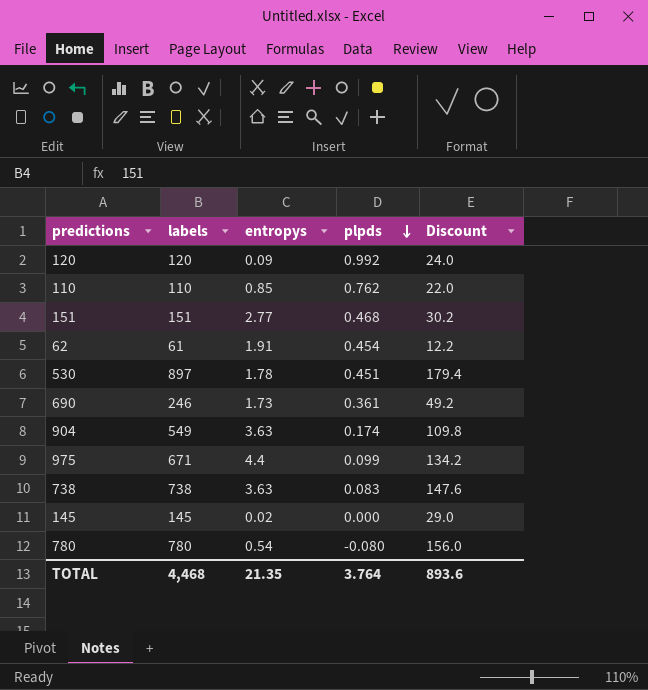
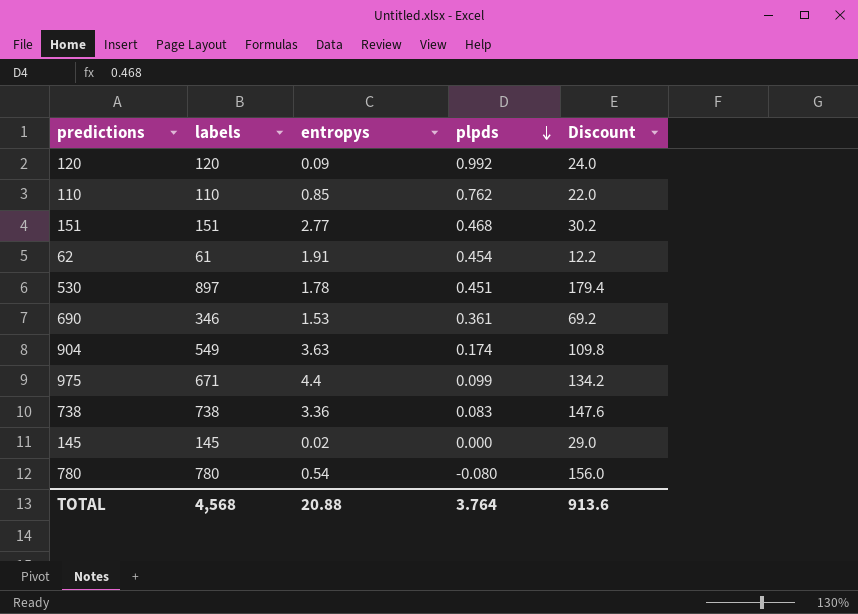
690 | labels: 246 -> 346
690 | entropys: 1.73 -> 1.53
690 | Discount: 49.2 -> 69.2
738 | entropys: 3.63 -> 3.36
TOTAL | labels: 4,468 -> 4,568
TOTAL | entropys: 21.35 -> 20.88
TOTAL | Discount: 893.6 -> 913.6

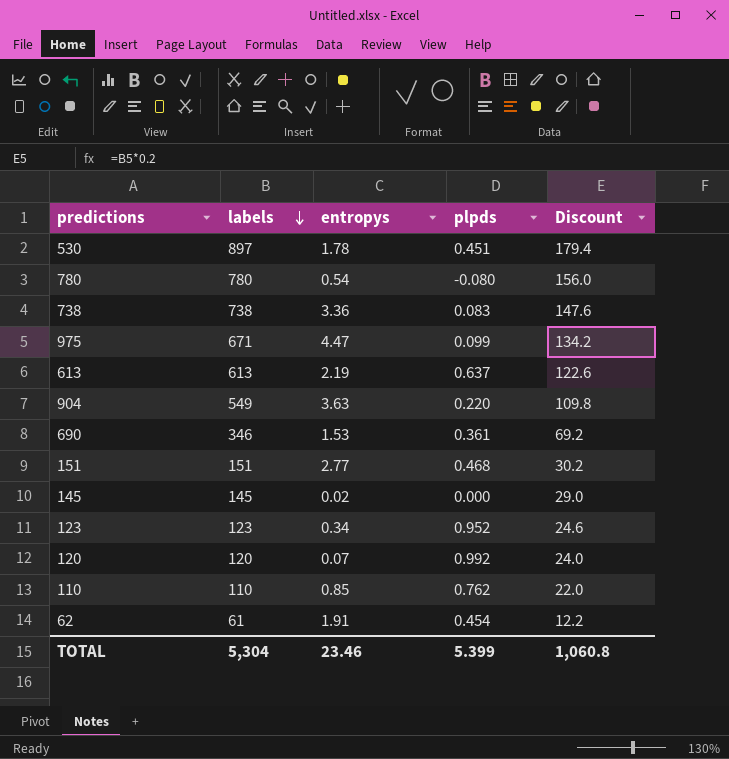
row order: plpds descending -> labels descending
975 | entropys: 4.4 -> 4.47
row 613: none -> 613 | 2.19 | 0.637 | 122.6
904 | plpds: 0.174 -> 0.220
row 123: none -> 123 | 0.34 | 0.952 | 24.6
120 | entropys: 0.09 -> 0.07
TOTAL | labels: 4,568 -> 5,304
TOTAL | entropys: 20.88 -> 23.46
TOTAL | plpds: 3.764 -> 5.399
TOTAL | Discount: 913.6 -> 1,060.8

